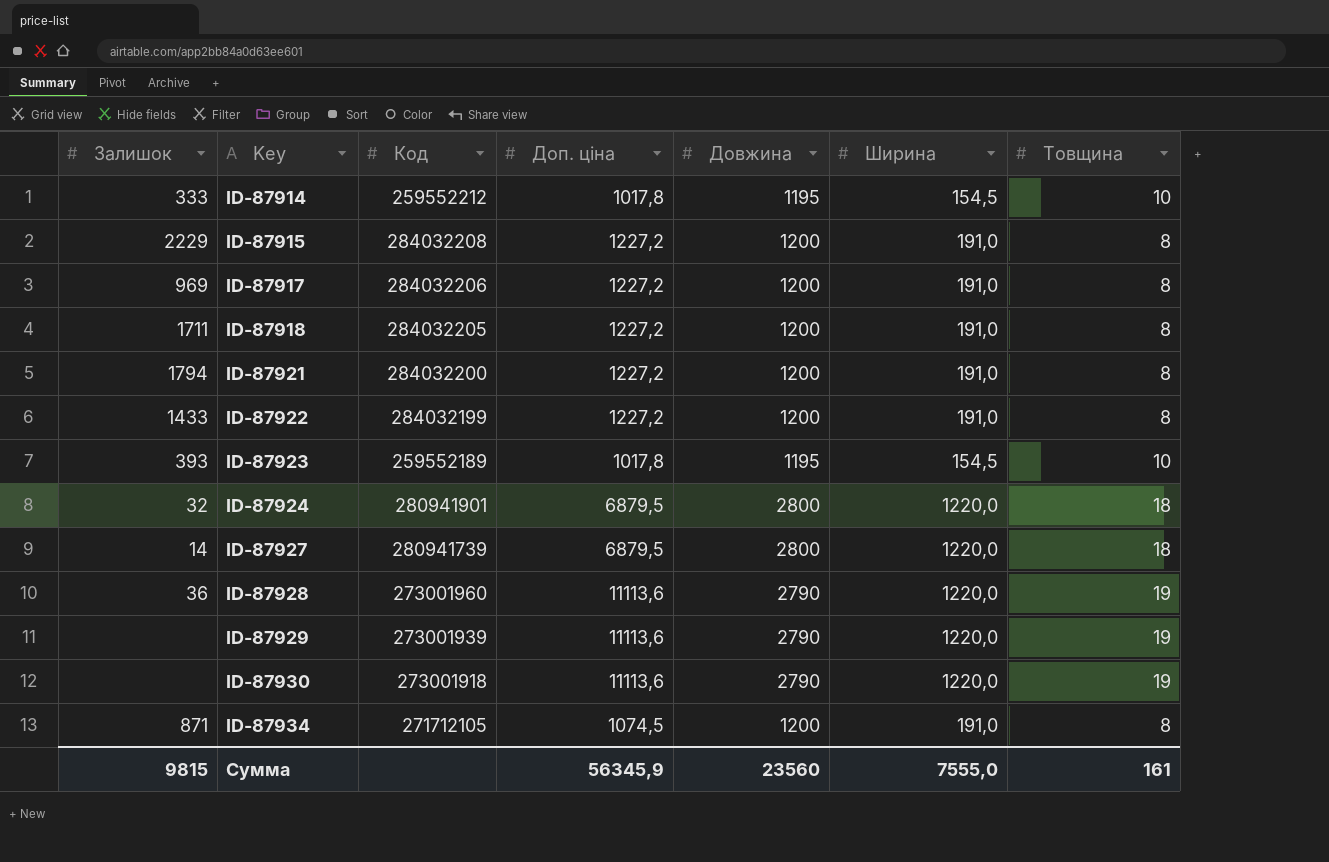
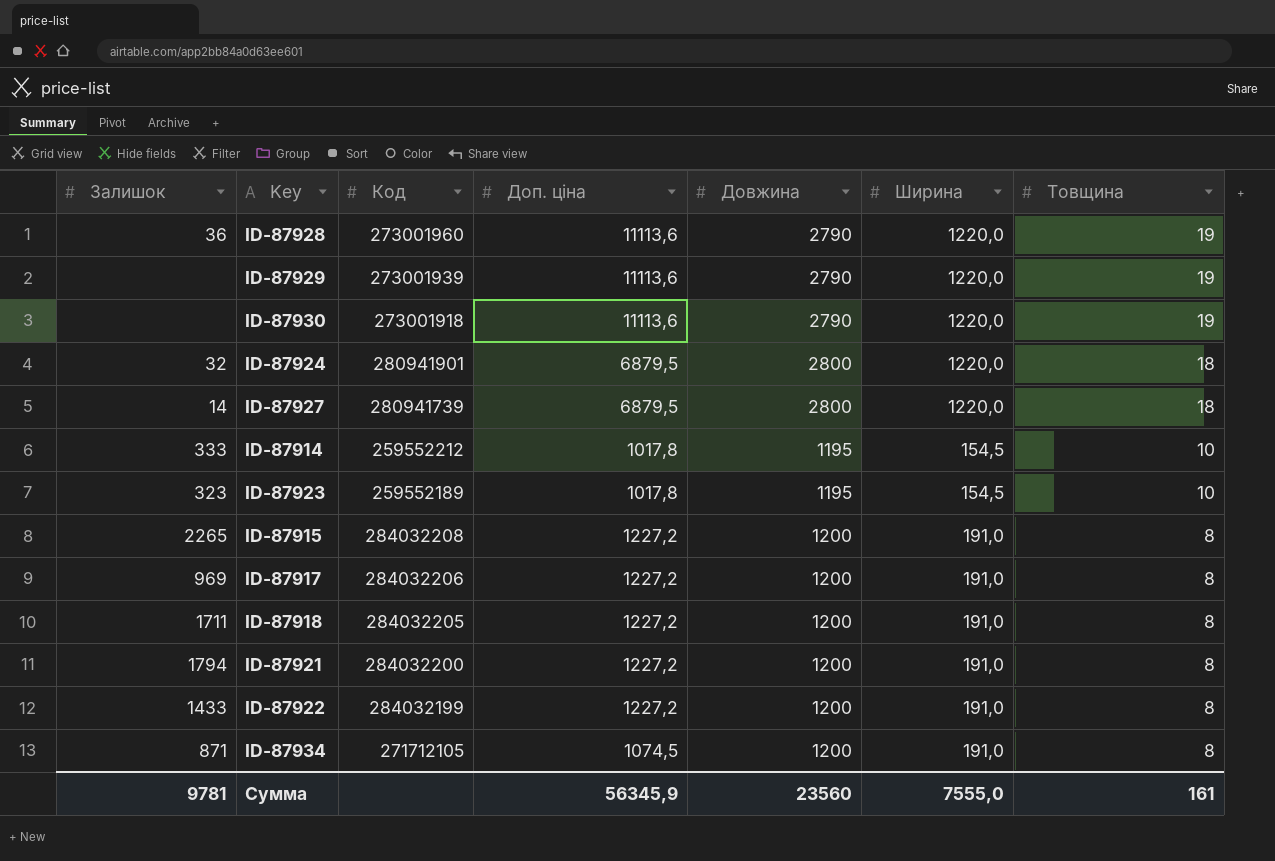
row order: Key ascending -> Товщина descending
ID-87923 | Залишок: 393 -> 323
ID-87915 | Залишок: 2229 -> 2265
Сумма | Залишок: 9815 -> 9781

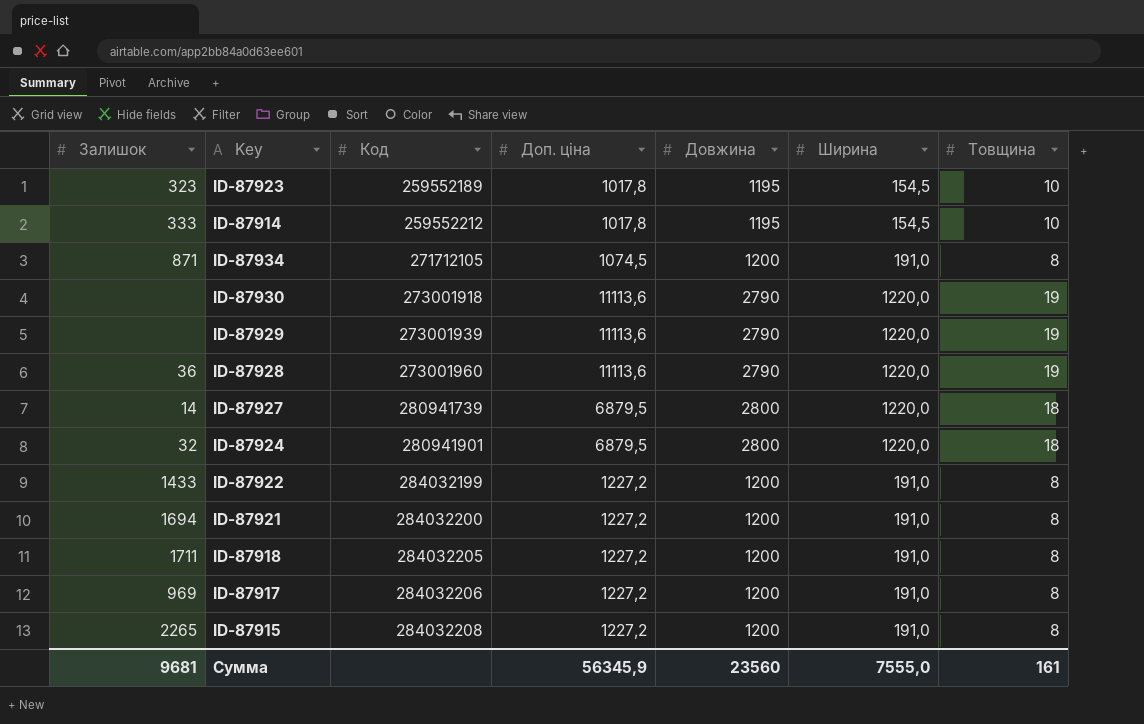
row order: Товщина descending -> Код ascending
ID-87921 | Залишок: 1794 -> 1694
Сумма | Залишок: 9781 -> 9681

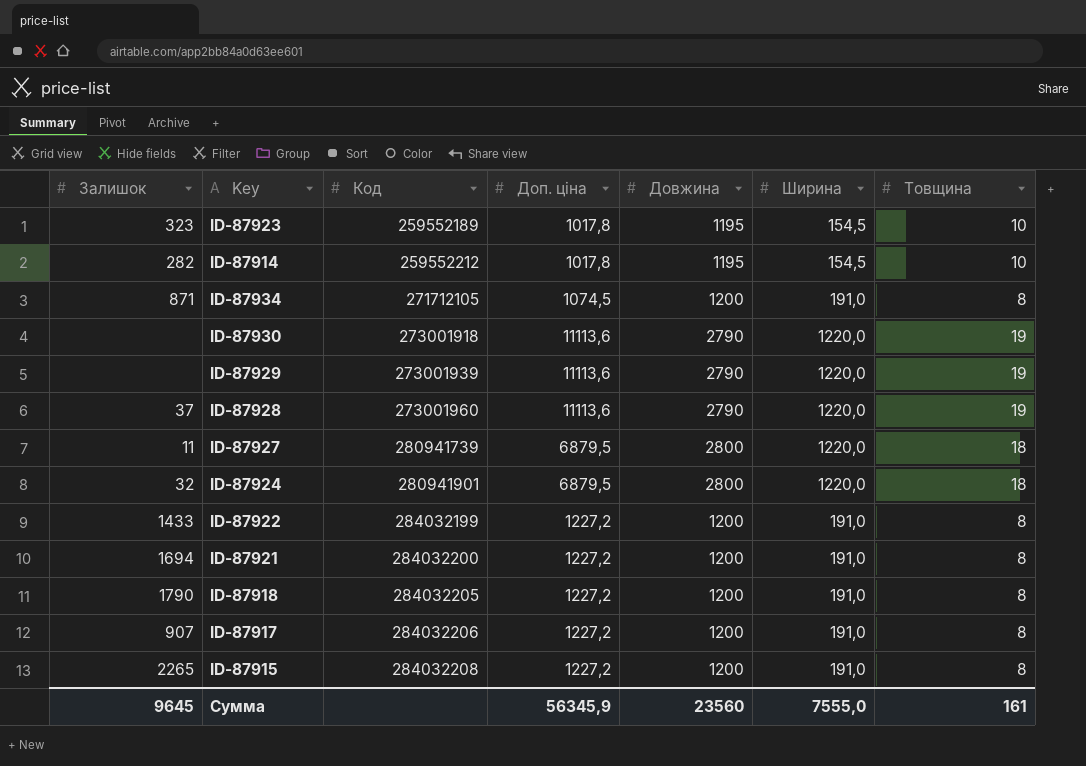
ID-87914 | Залишок: 333 -> 282
ID-87928 | Залишок: 36 -> 37
ID-87927 | Залишок: 14 -> 11
ID-87918 | Залишок: 1711 -> 1790
ID-87917 | Залишок: 969 -> 907
Сумма | Залишок: 9681 -> 9645

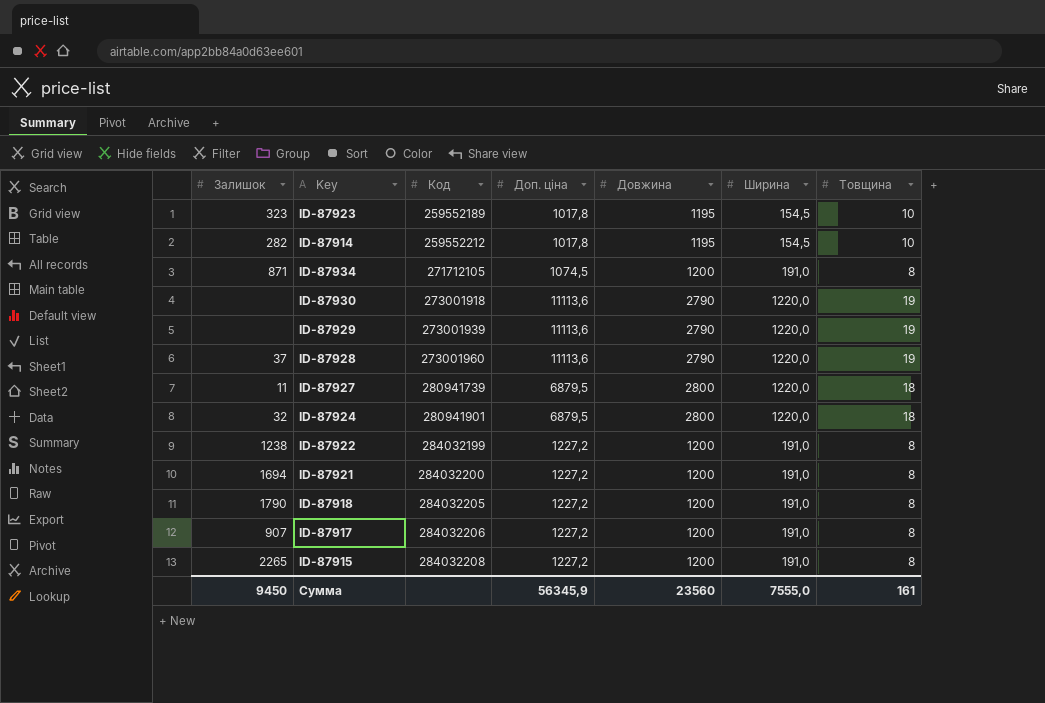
ID-87922 | Залишок: 1433 -> 1238
Сумма | Залишок: 9645 -> 9450

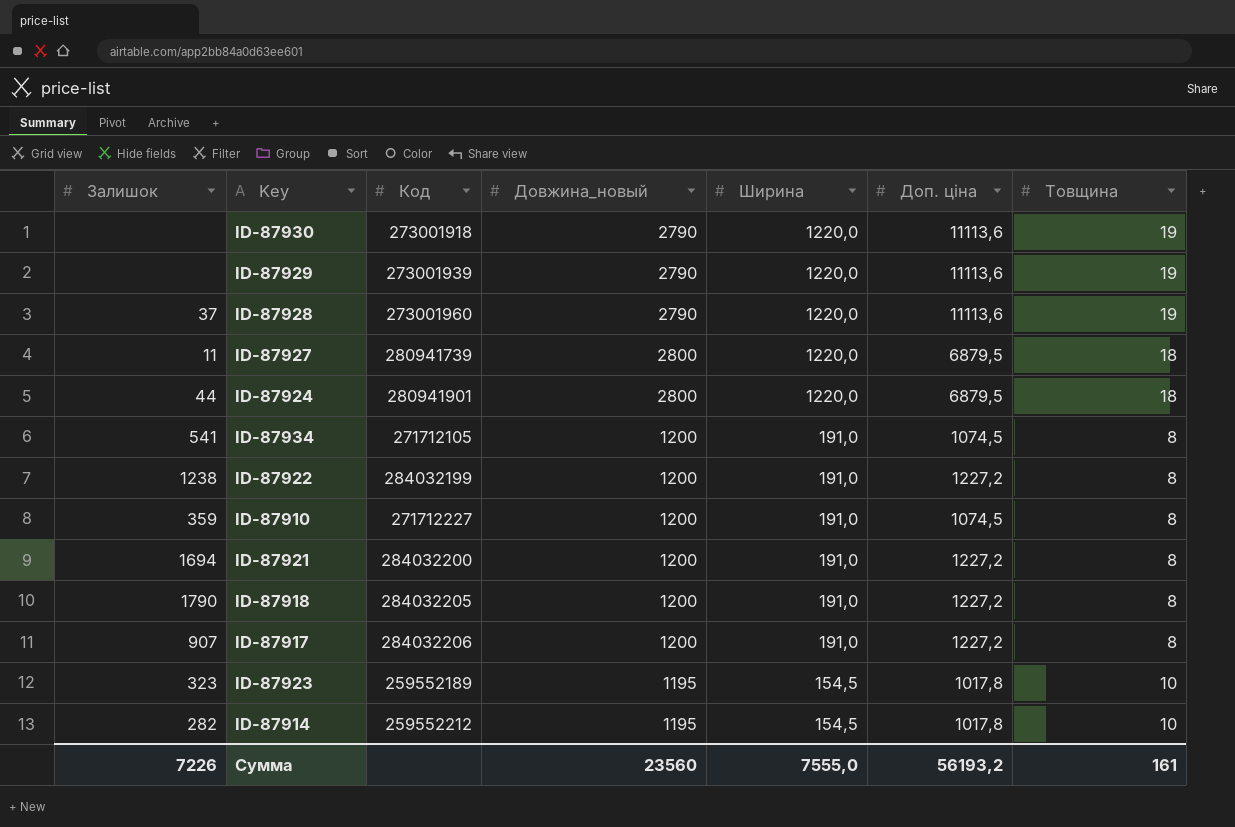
row order: Код ascending -> Ширина descending
column name: Довжина -> Довжина_новый
column Доп. ціна | position: 4 -> 6
row ID-87915: 2265 | 284032208 | 1227,2 | 1200 | 191,0 | 8 -> none
ID-87924 | Залишок: 32 -> 44
ID-87934 | Залишок: 871 -> 541
row ID-87910: none -> 359 | 271712227 | 1200 | 191,0 | 1074,5 | 8
Сумма | Залишок: 9450 -> 7226
Сумма | Доп. ціна: 56345,9 -> 56193,2

